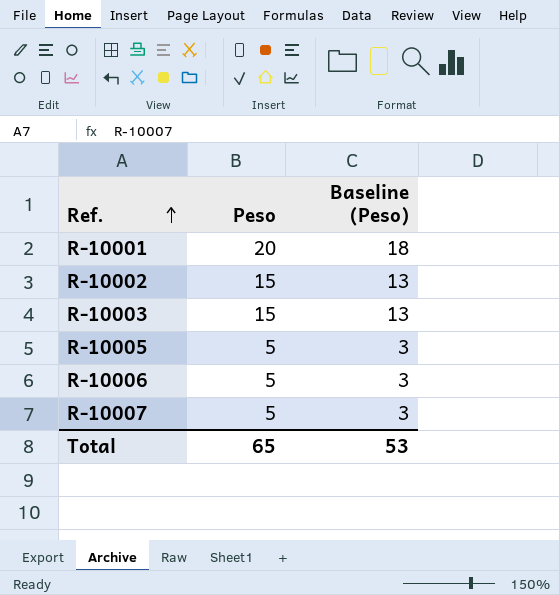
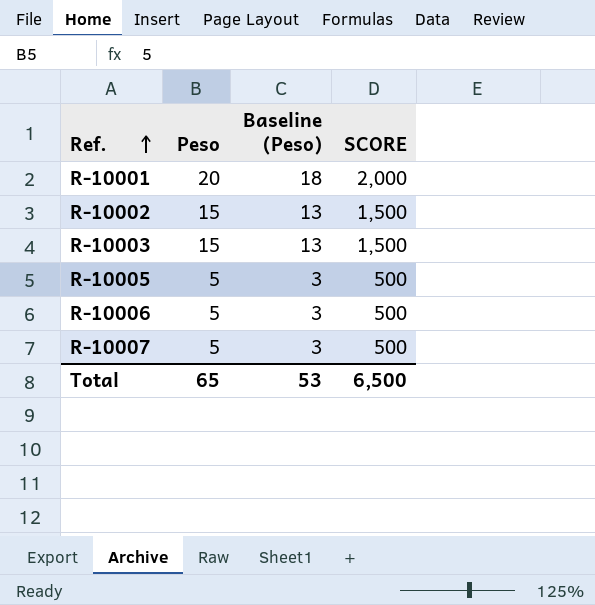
column SCORE | formula: none -> [Peso] * 100

